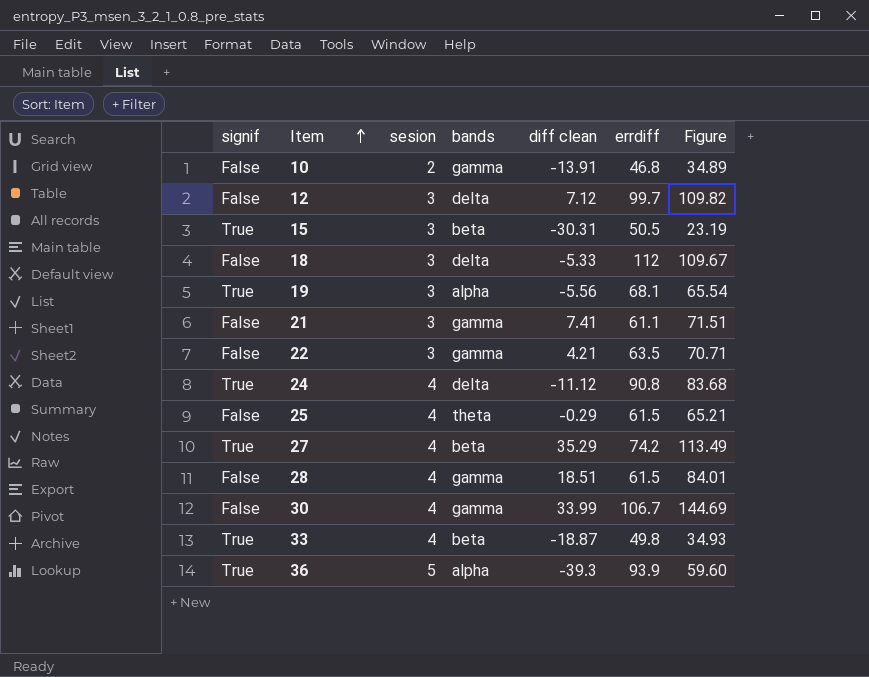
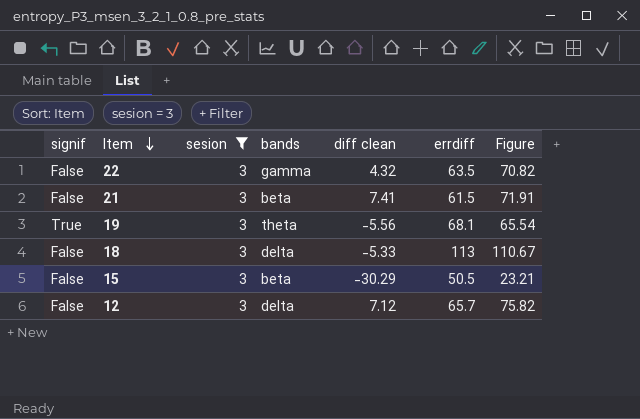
filter: none -> sesion = 3
row order: Item ascending -> Item descending
22 | diff clean: 4.21 -> 4.32
22 | Figure: 70.71 -> 70.82
21 | bands: gamma -> beta
21 | errdiff: 61.1 -> 61.5
21 | Figure: 71.51 -> 71.91
19 | bands: alpha -> theta
18 | errdiff: 112 -> 113
18 | Figure: 109.67 -> 110.67
15 | signif: True -> False
15 | diff clean: -30.31 -> -30.29
15 | Figure: 23.19 -> 23.21
12 | errdiff: 99.7 -> 65.7
12 | Figure: 109.82 -> 75.82

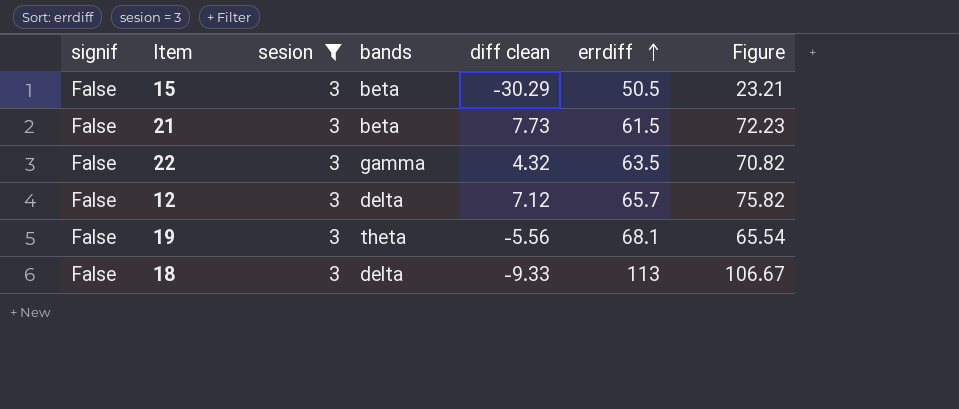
row order: Item descending -> errdiff ascending
21 | diff clean: 7.41 -> 7.73
21 | Figure: 71.91 -> 72.23
19 | signif: True -> False
18 | diff clean: -5.33 -> -9.33
18 | Figure: 110.67 -> 106.67

